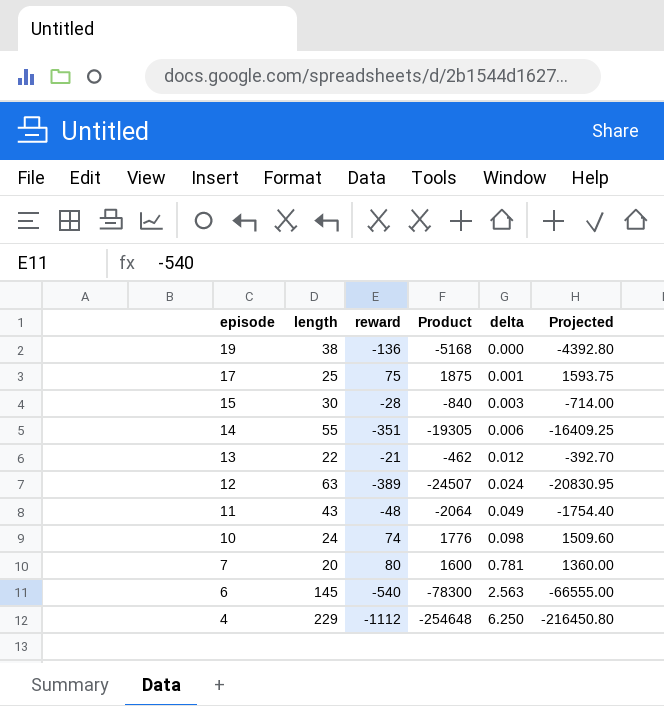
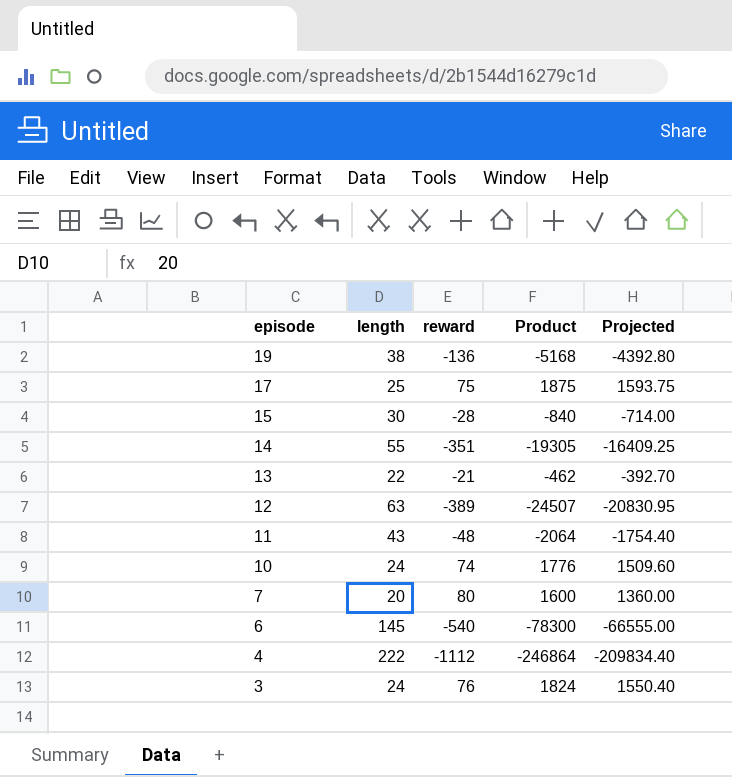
column delta | position: 5 -> none
4 | length: 229 -> 222
4 | Product: -254648 -> -246864
4 | Projected: -216450.80 -> -209834.40
row 3: none -> 24 | 76 | 1824 | 1550.40

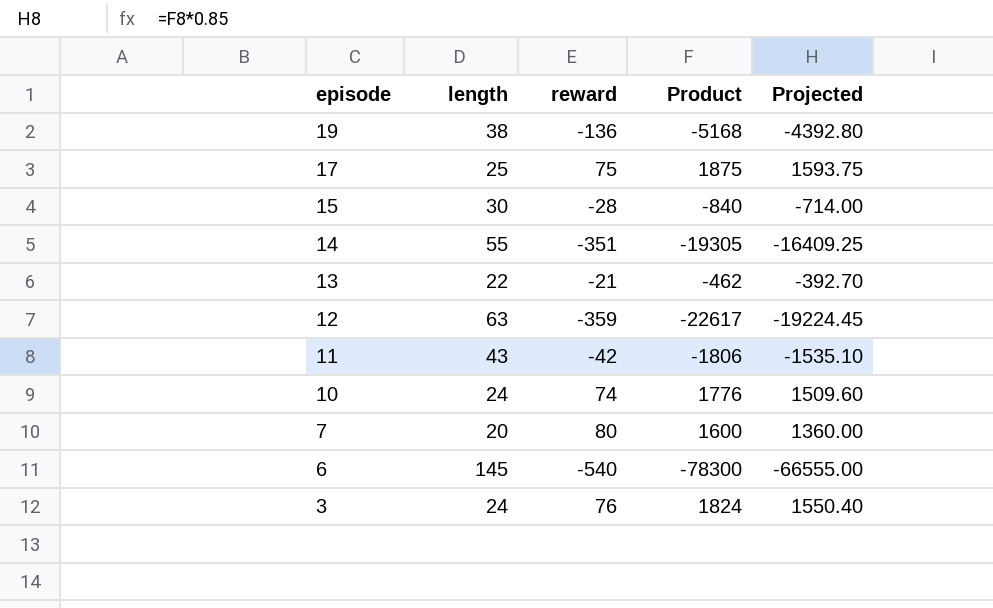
row 4: 222 | -1112 | -246864 | -209834.40 -> none
12 | reward: -389 -> -359
12 | Product: -24507 -> -22617
12 | Projected: -20830.95 -> -19224.45
11 | reward: -48 -> -42
11 | Product: -2064 -> -1806
11 | Projected: -1754.40 -> -1535.10

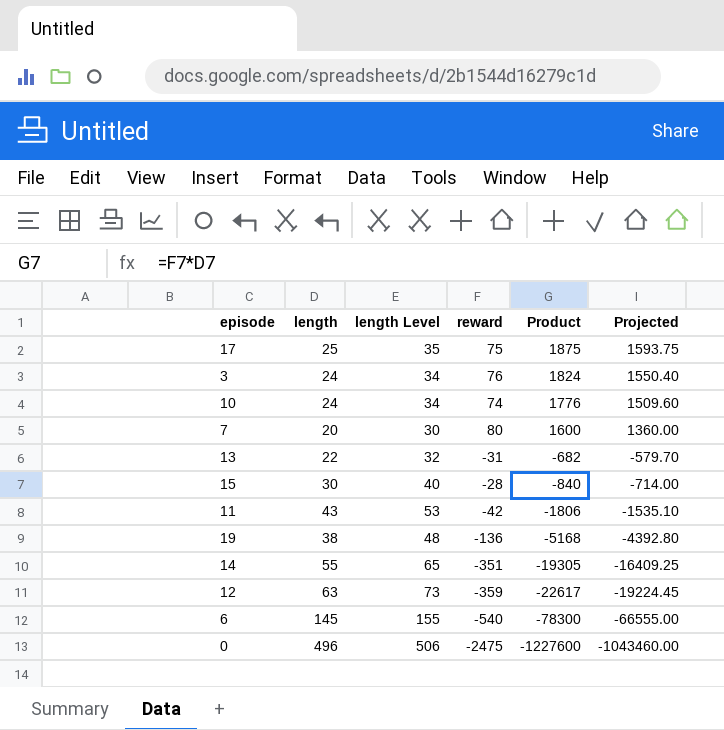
row order: episode descending -> Product descending
column length Level | formula: none -> [length] + 10
13 | reward: -21 -> -31
13 | Product: -462 -> -682
13 | Projected: -392.70 -> -579.70
row 0: none -> 496 | 506 | -2475 | -1227600 | -1043460.00

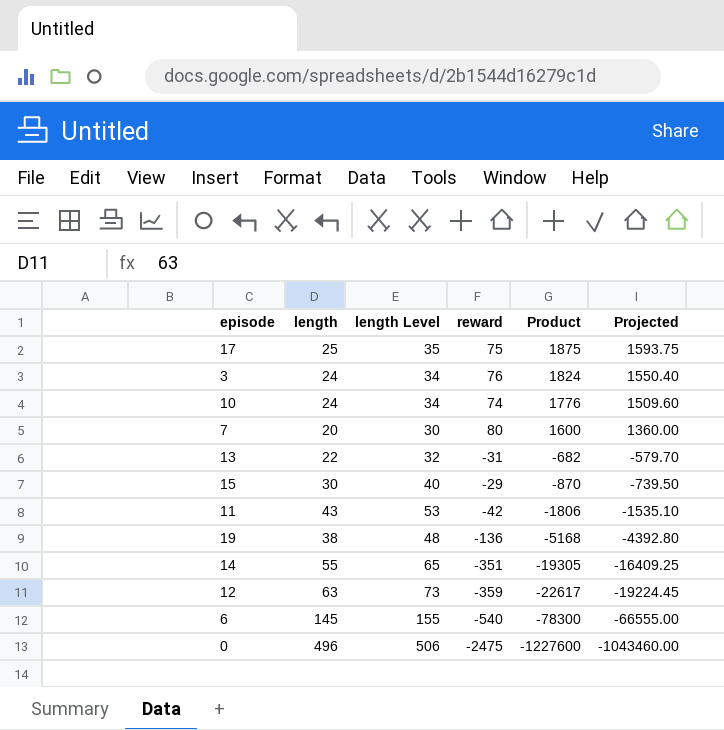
15 | reward: -28 -> -29
15 | Product: -840 -> -870
15 | Projected: -714.00 -> -739.50

